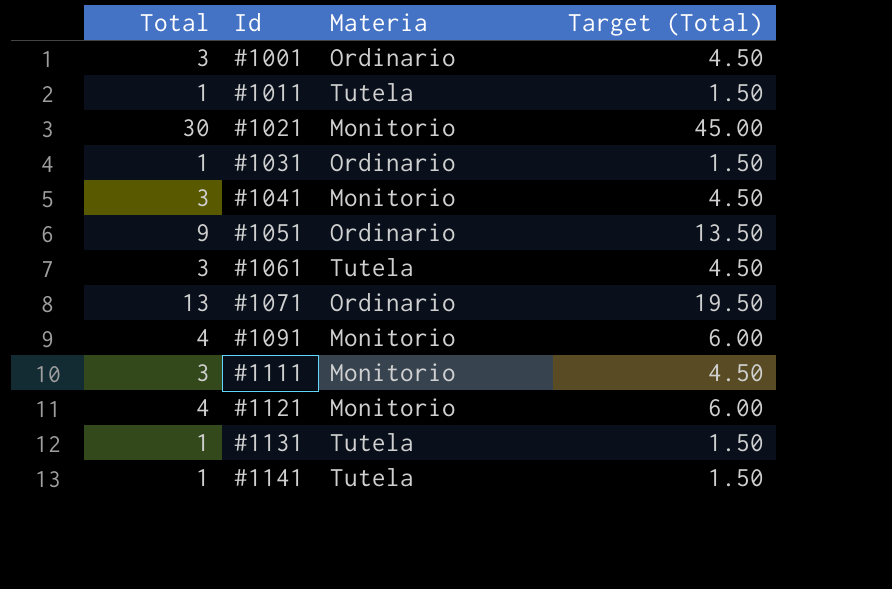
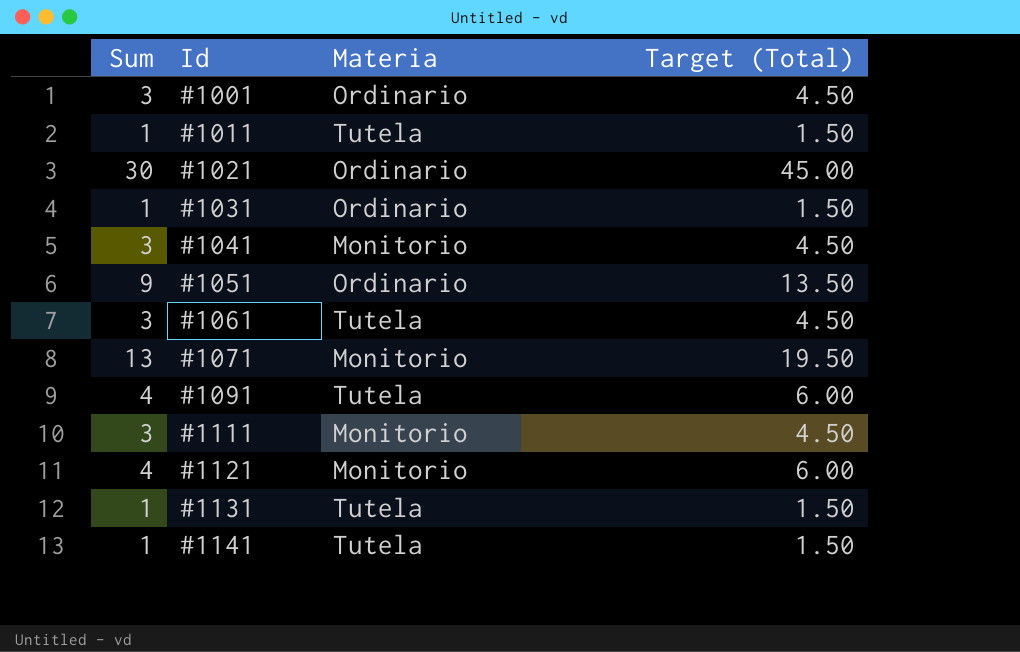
column name: Total -> Sum
#1021 | Materia: Monitorio -> Ordinario
#1071 | Materia: Ordinario -> Monitorio
#1091 | Materia: Monitorio -> Tutela

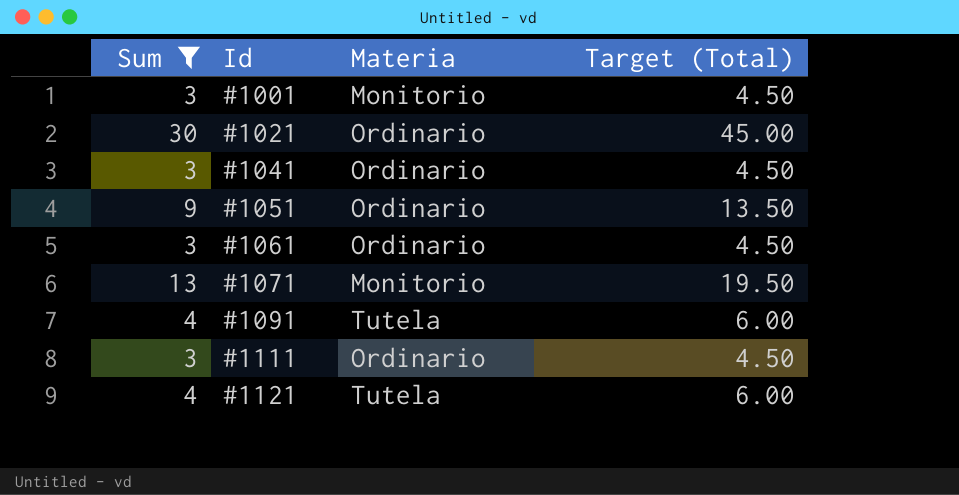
filter: none -> Sum != 1
#1001 | Materia: Ordinario -> Monitorio
#1041 | Materia: Monitorio -> Ordinario
#1061 | Materia: Tutela -> Ordinario
#1111 | Materia: Monitorio -> Ordinario
#1121 | Materia: Monitorio -> Tutela

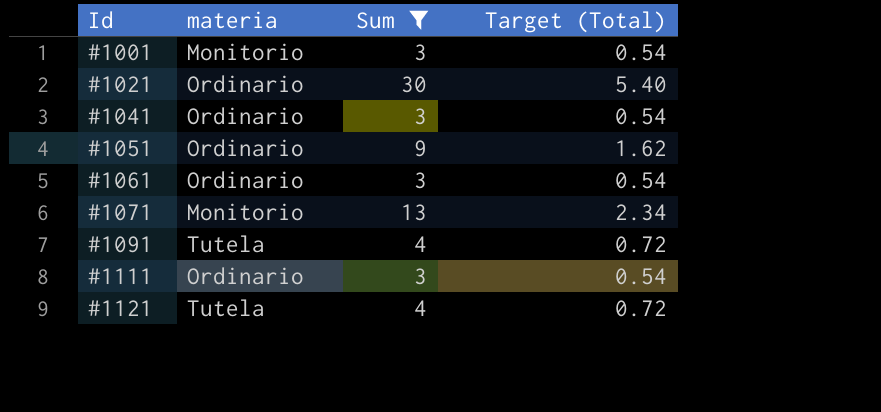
column name: Materia -> materia
column Sum | position: 1 -> 3
column Target (Total) | formula: [Sum] * 1.5 -> [Sum] * 0.18

